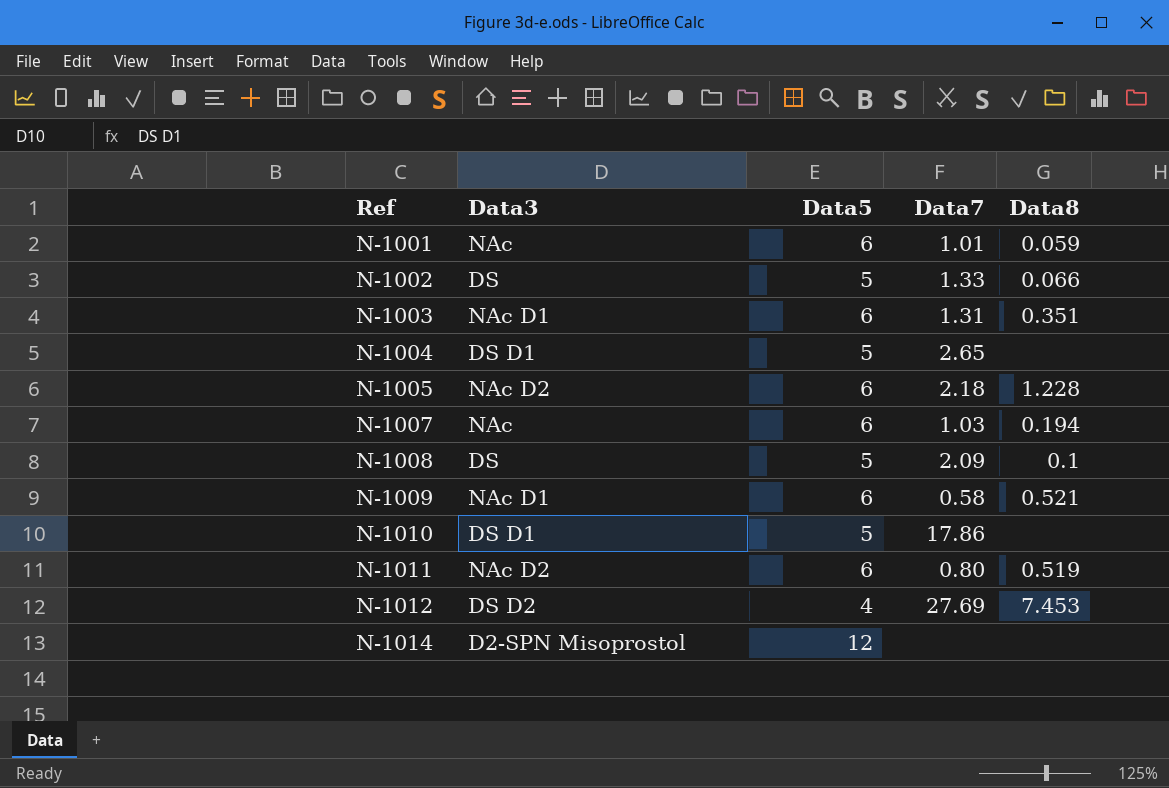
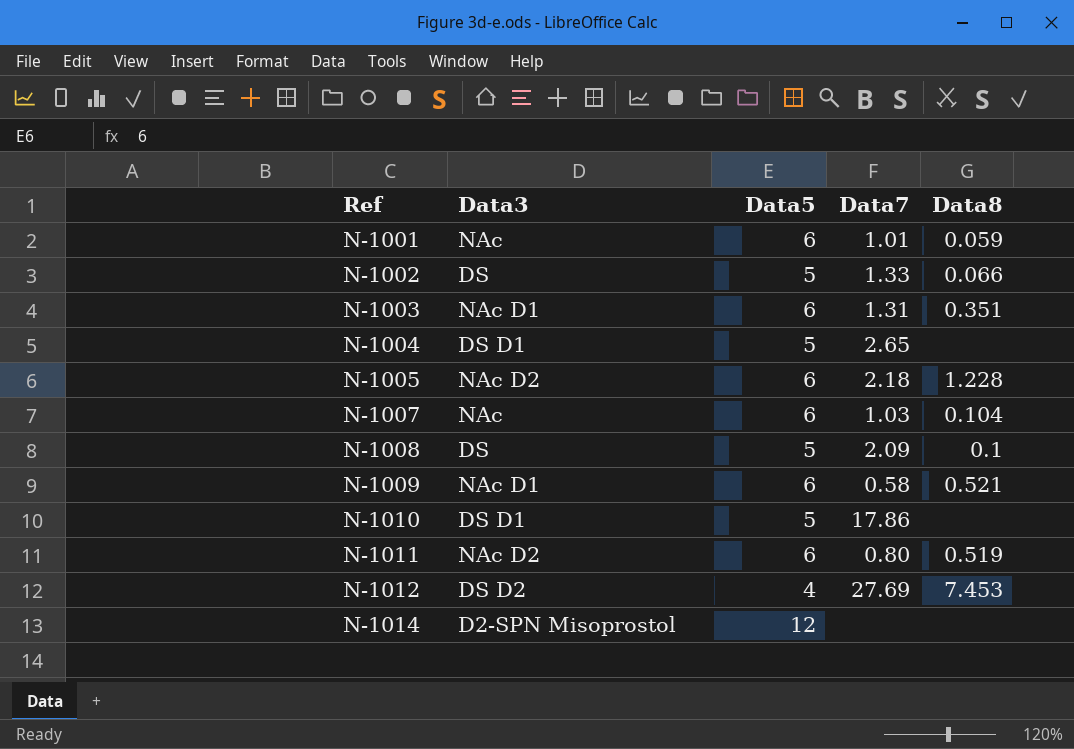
N-1007 | Data8: 0.194 -> 0.104

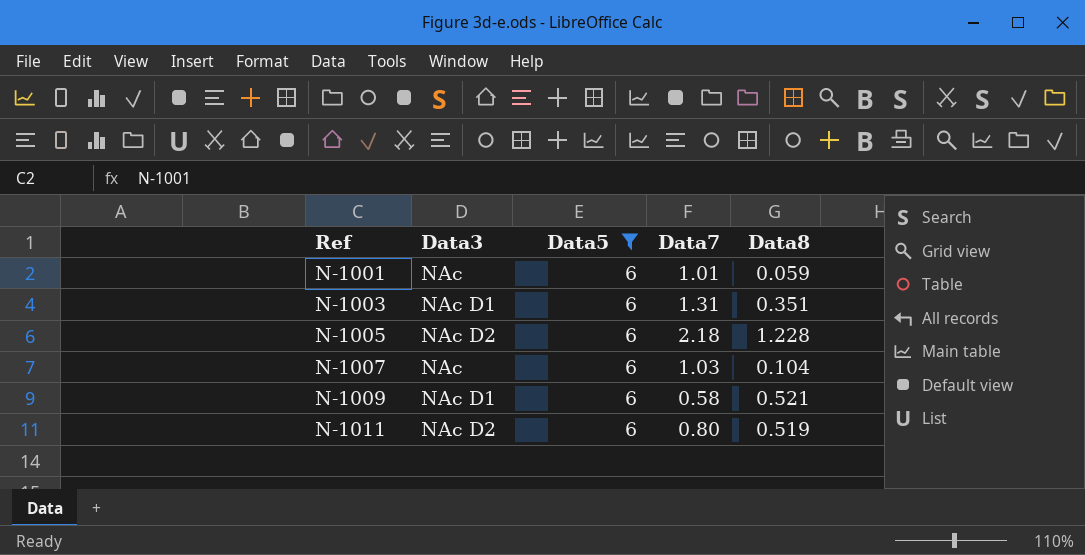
filter: none -> Data5 = 6

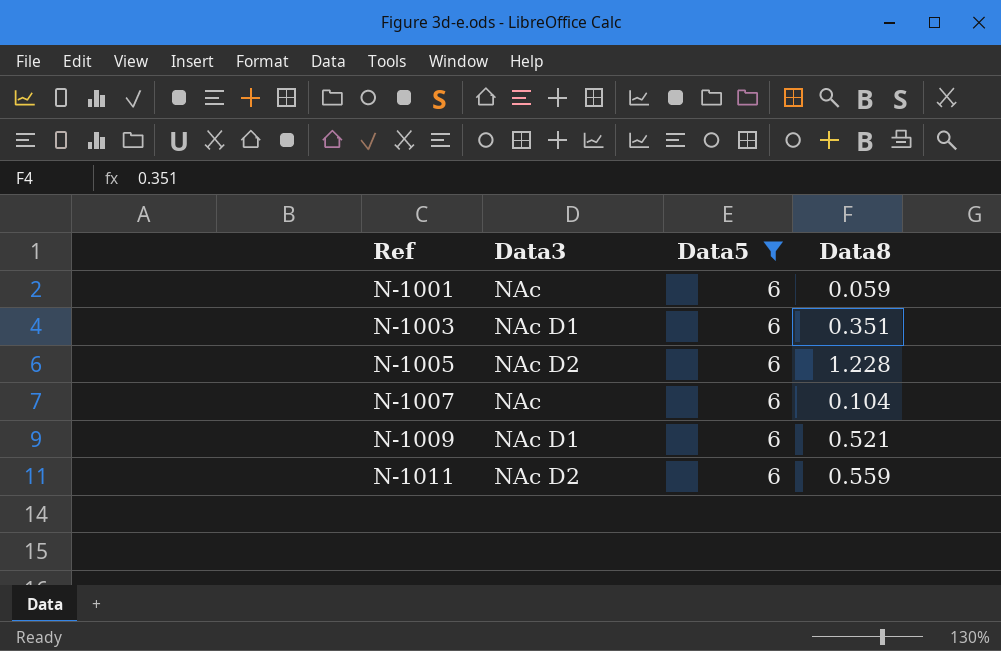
column Data7 | position: 4 -> none
N-1011 | Data8: 0.519 -> 0.559

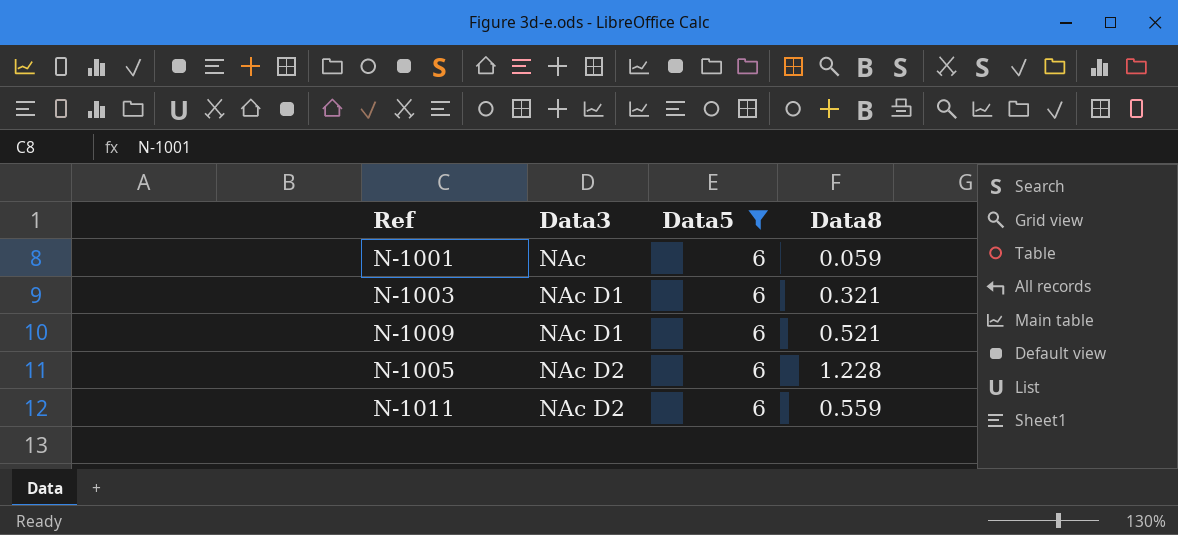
row order: Ref ascending -> Data3 ascending
row N-1007: NAc | 6 | 0.104 -> none
N-1003 | Data8: 0.351 -> 0.321

